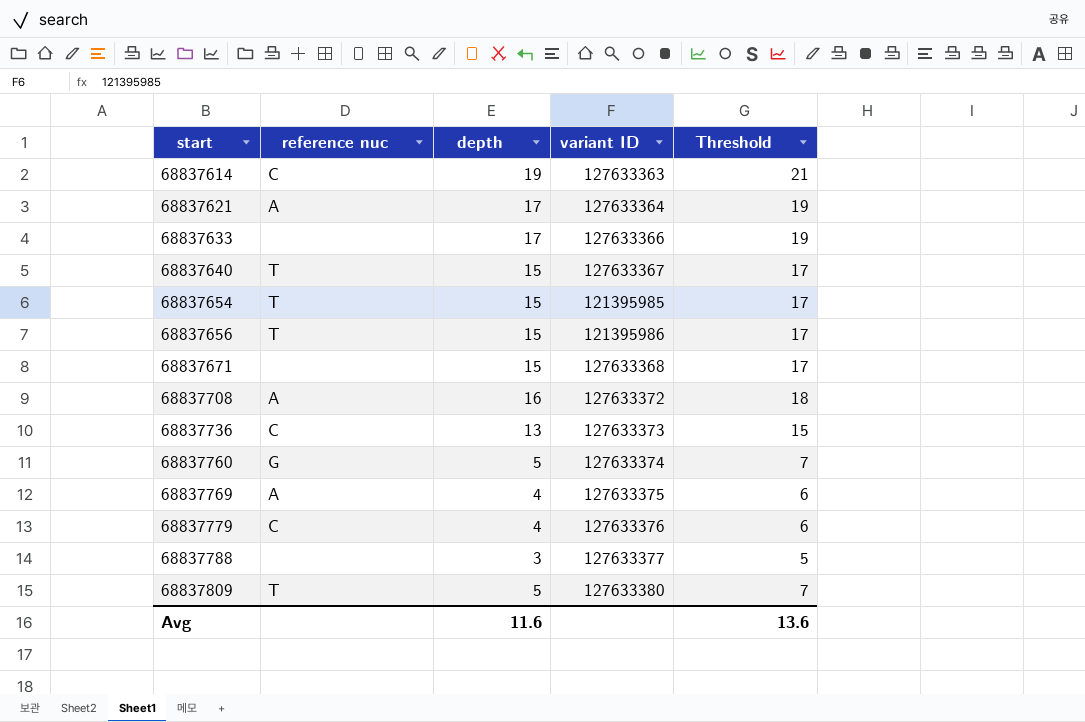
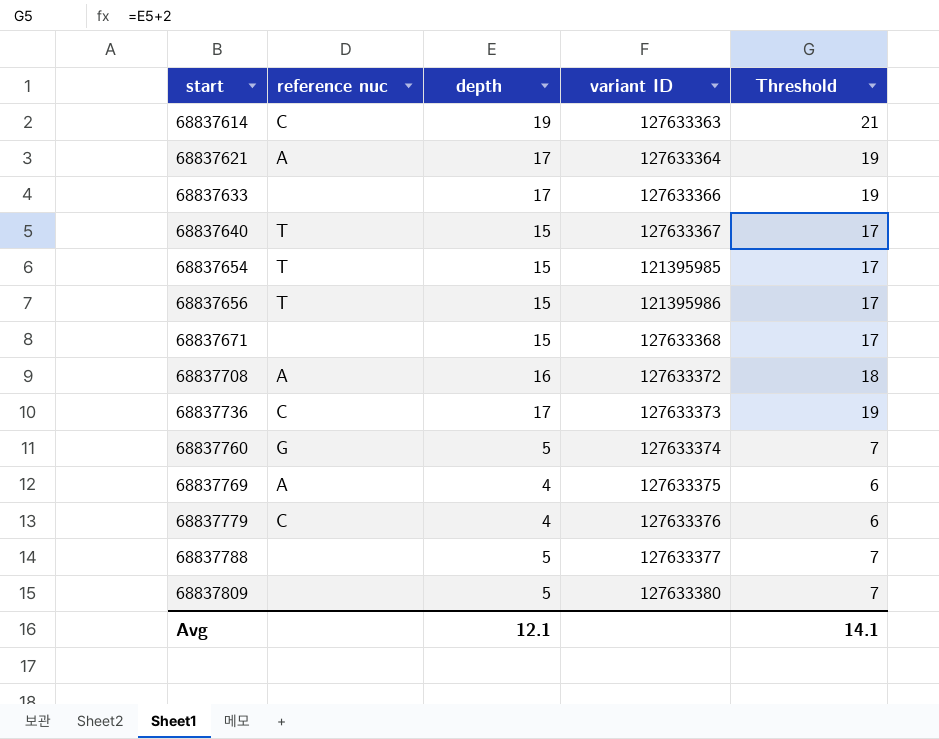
68837736 | depth: 13 -> 17
68837736 | Threshold: 15 -> 19
68837788 | depth: 3 -> 5
68837788 | Threshold: 5 -> 7
68837809 | reference nuc: T -> none
Avg | depth: 11.6 -> 12.1
Avg | Threshold: 13.6 -> 14.1

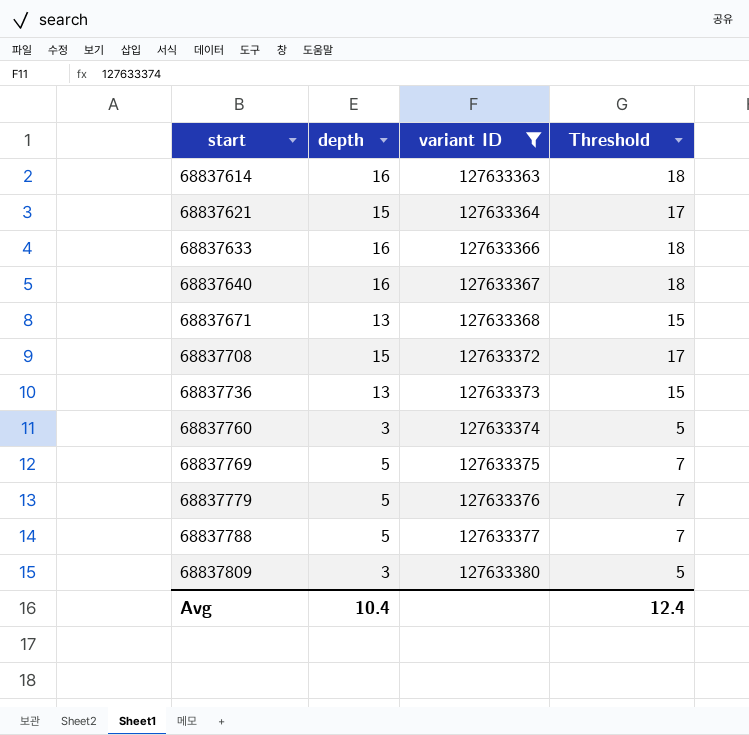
filter: none -> variant ID >= 127633363
column reference nuc | position: 2 -> none
68837614 | depth: 19 -> 16
68837614 | Threshold: 21 -> 18
68837621 | depth: 17 -> 15
68837621 | Threshold: 19 -> 17
68837633 | depth: 17 -> 16
68837633 | Threshold: 19 -> 18
68837640 | depth: 15 -> 16
68837640 | Threshold: 17 -> 18
68837671 | depth: 15 -> 13
68837671 | Threshold: 17 -> 15
68837708 | depth: 16 -> 15
68837708 | Threshold: 18 -> 17
68837736 | depth: 17 -> 13
68837736 | Threshold: 19 -> 15
68837760 | depth: 5 -> 3
68837760 | Threshold: 7 -> 5
68837769 | depth: 4 -> 5
68837769 | Threshold: 6 -> 7
68837779 | depth: 4 -> 5
68837779 | Threshold: 6 -> 7
68837809 | depth: 5 -> 3
68837809 | Threshold: 7 -> 5
Avg | depth: 12.1 -> 10.4
Avg | Threshold: 14.1 -> 12.4

